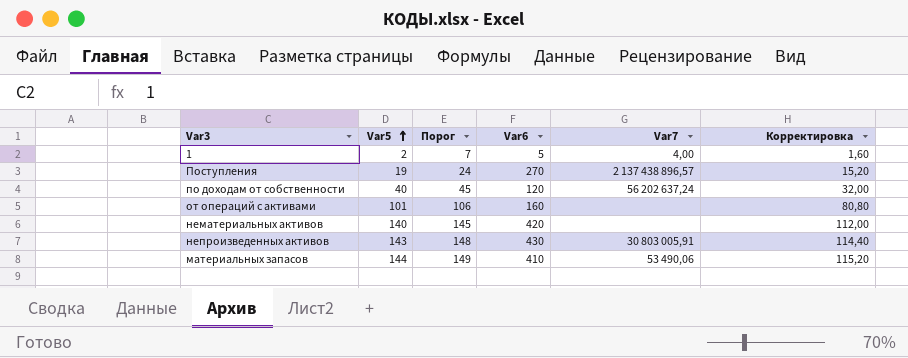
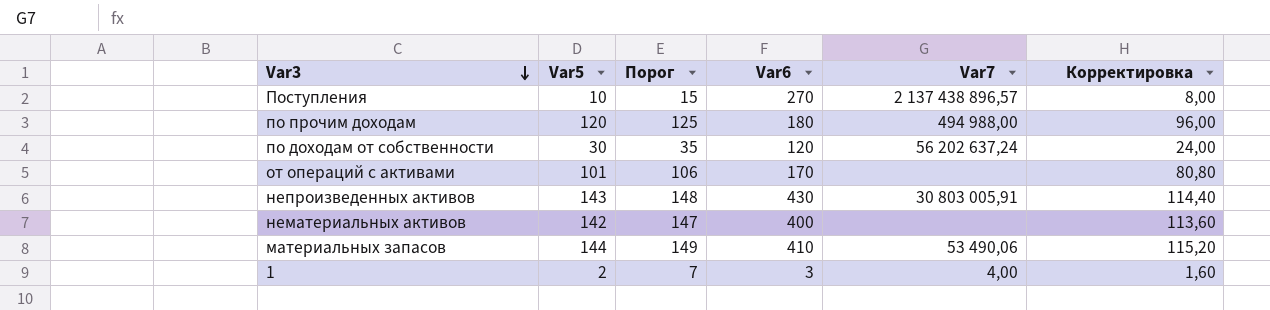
row order: Var5 ascending -> Var3 descending
Поступления | Var5: 19 -> 10
Поступления | Порог: 24 -> 15
Поступления | Корректировка: 15,20 -> 8,00
row по прочим доходам: none -> 120 | 125 | 180 | 494 988,00 | 96,00
по доходам от собственности | Var5: 40 -> 30
по доходам от собственности | Порог: 45 -> 35
по доходам от собственности | Корректировка: 32,00 -> 24,00
от операций с активами | Var6: 160 -> 170
нематериальных активов | Var5: 140 -> 142
нематериальных активов | Порог: 145 -> 147
нематериальных активов | Var6: 420 -> 400
нематериальных активов | Корректировка: 112,00 -> 113,60
1 | Var6: 5 -> 3

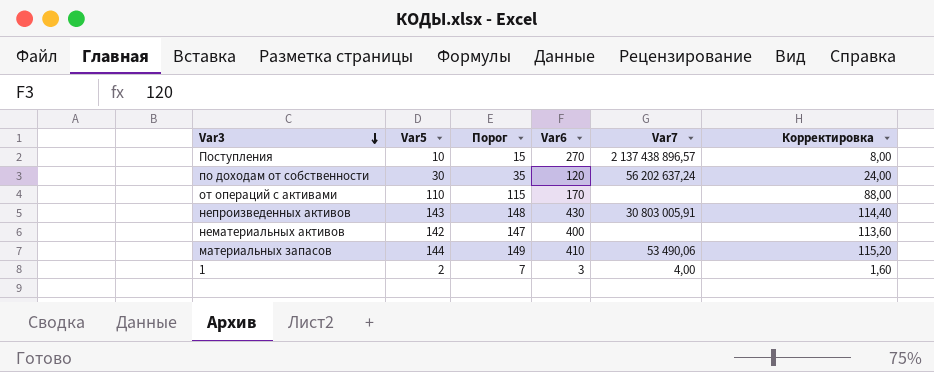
row по прочим доходам: 120 | 125 | 180 | 494 988,00 | 96,00 -> none
от операций с активами | Var5: 101 -> 110
от операций с активами | Порог: 106 -> 115
от операций с активами | Корректировка: 80,80 -> 88,00

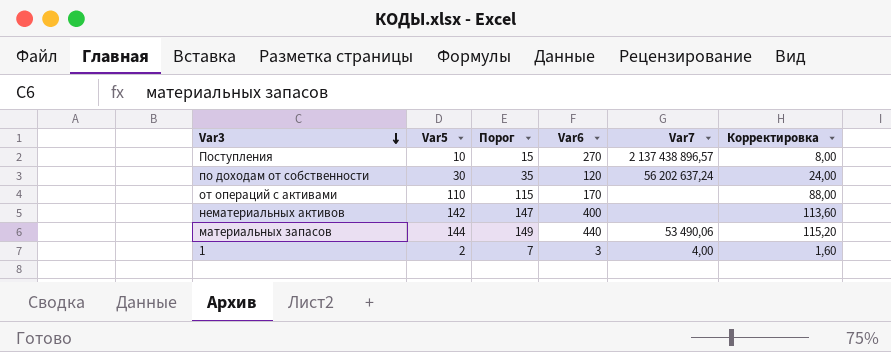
row непроизведенных активов: 143 | 148 | 430 | 30 803 005,91 | 114,40 -> none
материальных запасов | Var6: 410 -> 440

